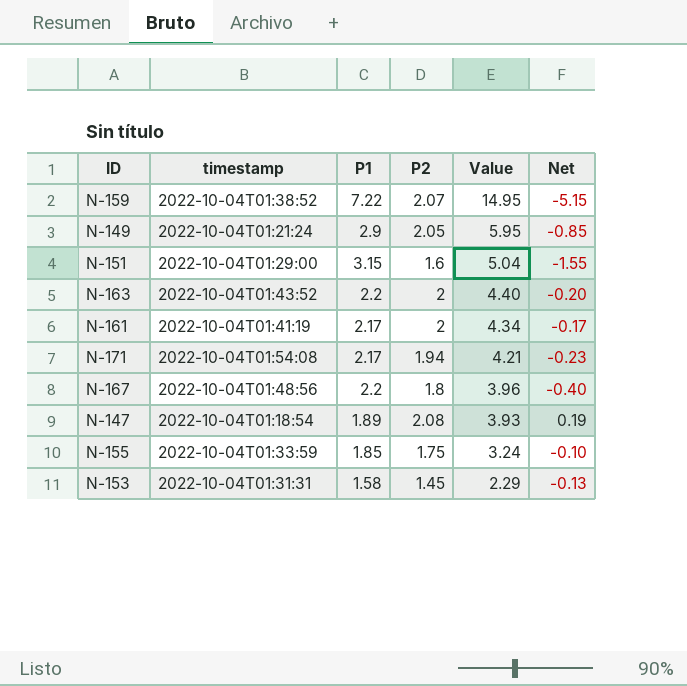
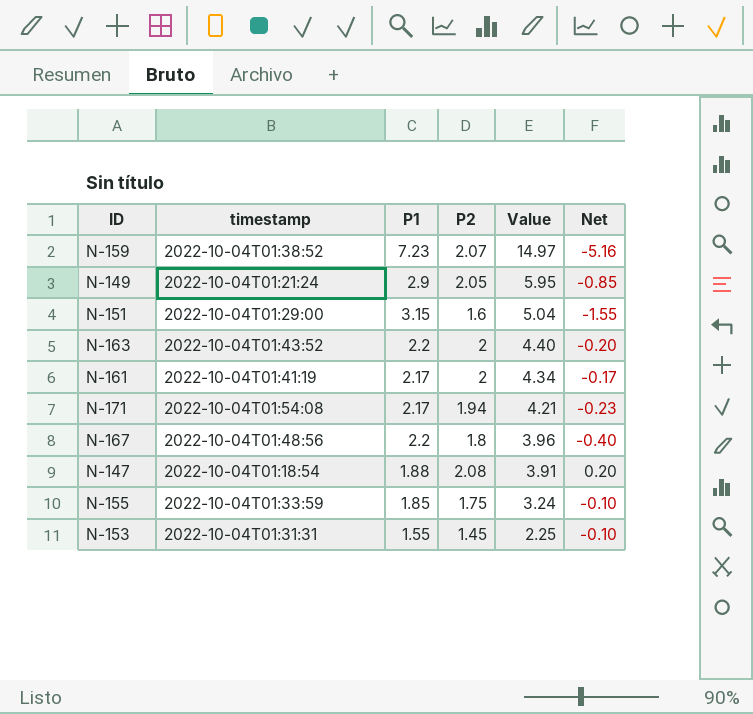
N-159 | P1: 7.22 -> 7.23
N-159 | Value: 14.95 -> 14.97
N-159 | Net: -5.15 -> -5.16
N-147 | P1: 1.89 -> 1.88
N-147 | Value: 3.93 -> 3.91
N-147 | Net: 0.19 -> 0.20
N-153 | P1: 1.58 -> 1.55
N-153 | Value: 2.29 -> 2.25
N-153 | Net: -0.13 -> -0.10

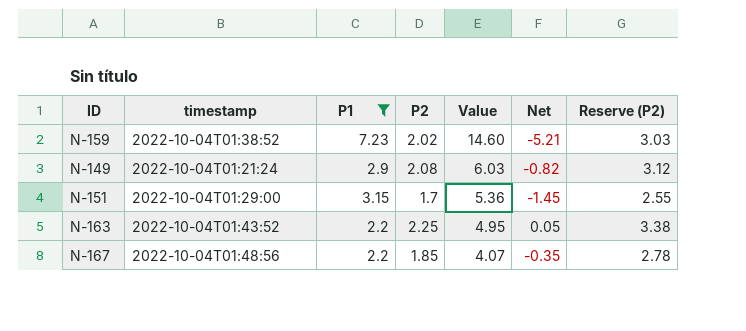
filter: none -> P1 >= 2.2
column Reserve (P2) | formula: none -> [P2] * 1.5
N-159 | P2: 2.07 -> 2.02
N-159 | Value: 14.97 -> 14.60
N-159 | Net: -5.16 -> -5.21
N-149 | P2: 2.05 -> 2.08
N-149 | Value: 5.95 -> 6.03
N-149 | Net: -0.85 -> -0.82
N-151 | P2: 1.6 -> 1.7
N-151 | Value: 5.04 -> 5.36
N-151 | Net: -1.55 -> -1.45
N-163 | P2: 2 -> 2.25
N-163 | Value: 4.40 -> 4.95
N-163 | Net: -0.20 -> 0.05
N-167 | P2: 1.8 -> 1.85
N-167 | Value: 3.96 -> 4.07
N-167 | Net: -0.40 -> -0.35

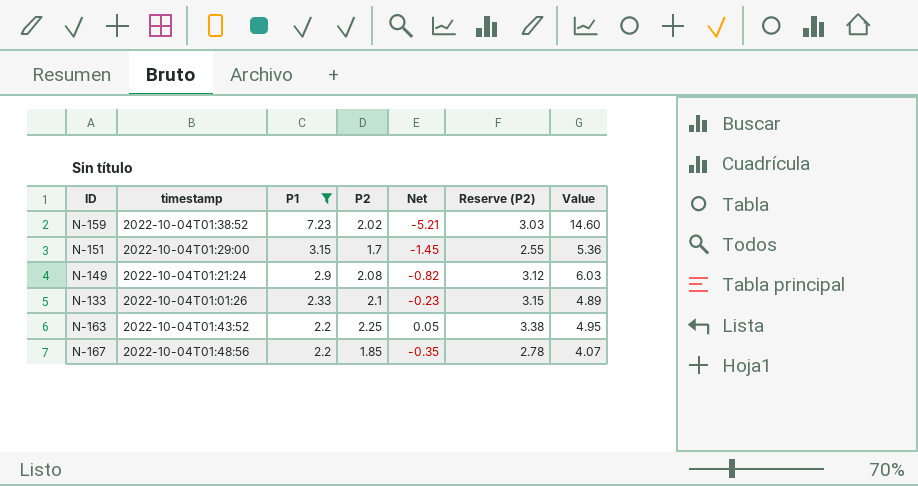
row order: Value descending -> P1 descending
column Value | position: 5 -> 7
row N-133: none -> 2022-10-04T01:01:26 | 2.33 | 2.1 | -0.23 | 3.15 | 4.89

